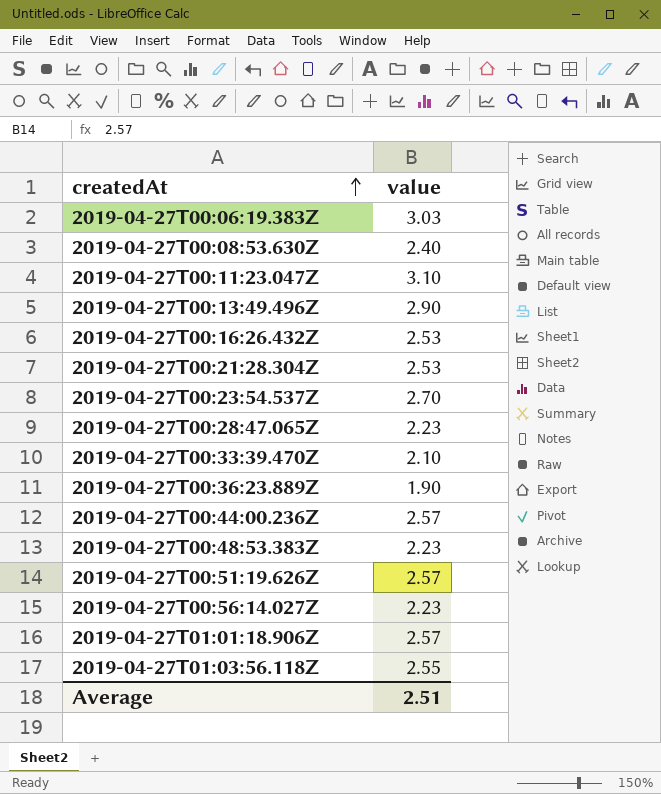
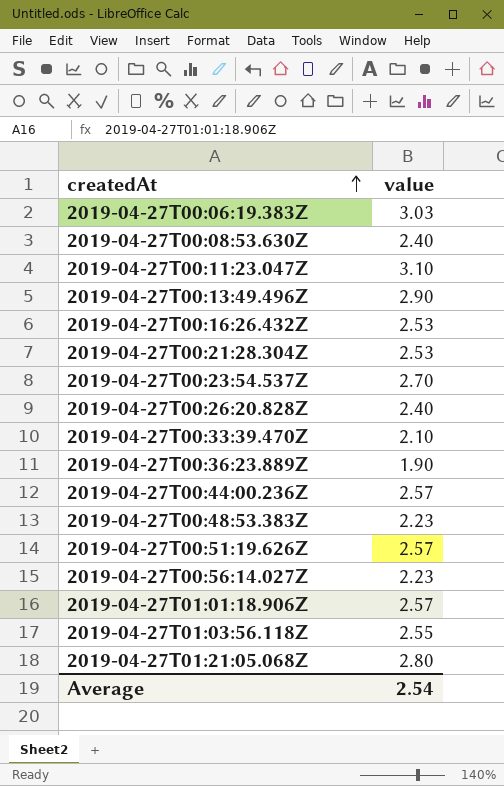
row 2019-04-27T00:28:47.065Z: 2.23 -> none
row 2019-04-27T00:26:20.828Z: none -> 2.40
row 2019-04-27T01:21:05.068Z: none -> 2.80
Average | value: 2.51 -> 2.54

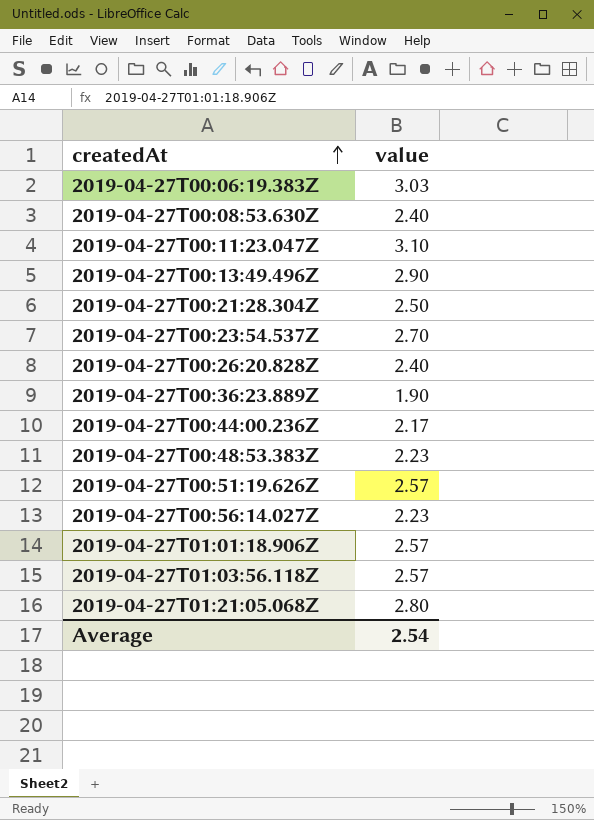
row 2019-04-27T00:16:26.432Z: 2.53 -> none
row 2019-04-27T00:33:39.470Z: 2.10 -> none
2019-04-27T00:21:28.304Z | value: 2.53 -> 2.50
2019-04-27T00:44:00.236Z | value: 2.57 -> 2.17
2019-04-27T01:03:56.118Z | value: 2.55 -> 2.57

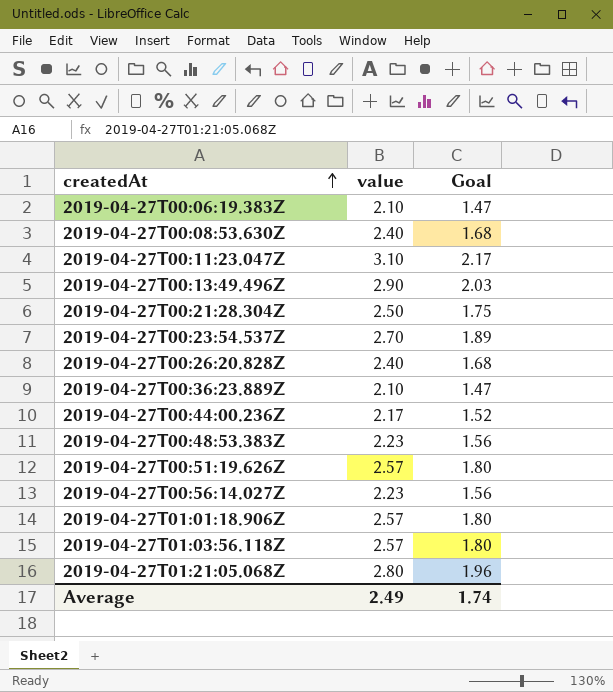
column Goal | formula: none -> [value] * 0.7
2019-04-27T00:06:19.383Z | value: 3.03 -> 2.10
2019-04-27T00:36:23.889Z | value: 1.90 -> 2.10
Average | value: 2.54 -> 2.49

